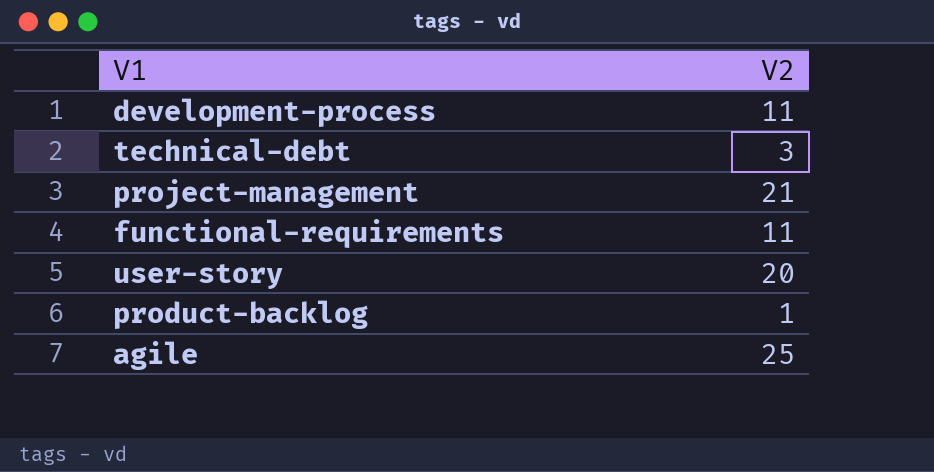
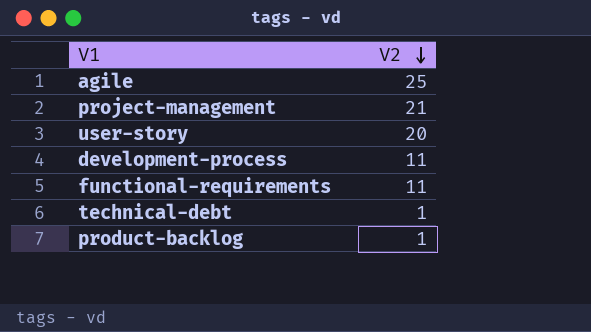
row order: none -> V2 descending
technical-debt | V2: 3 -> 1

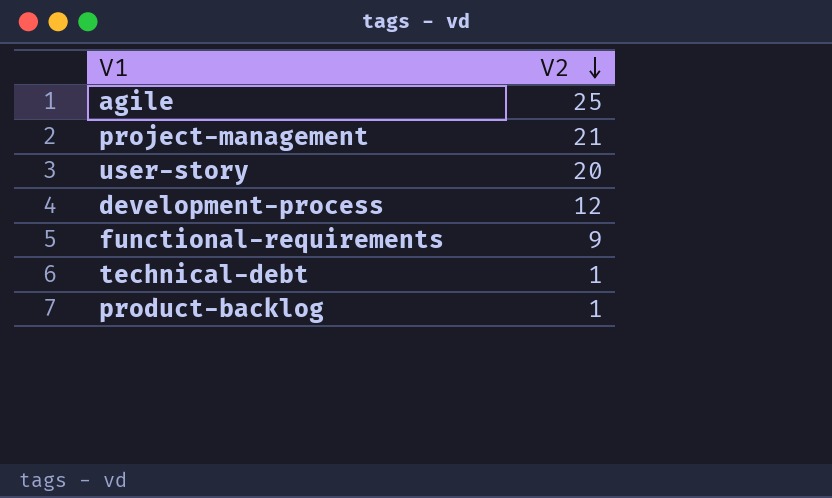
development-process | V2: 11 -> 12
functional-requirements | V2: 11 -> 9

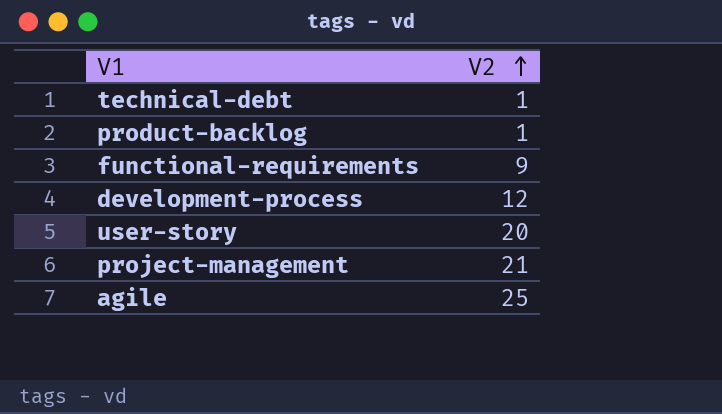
row order: V2 descending -> V2 ascending

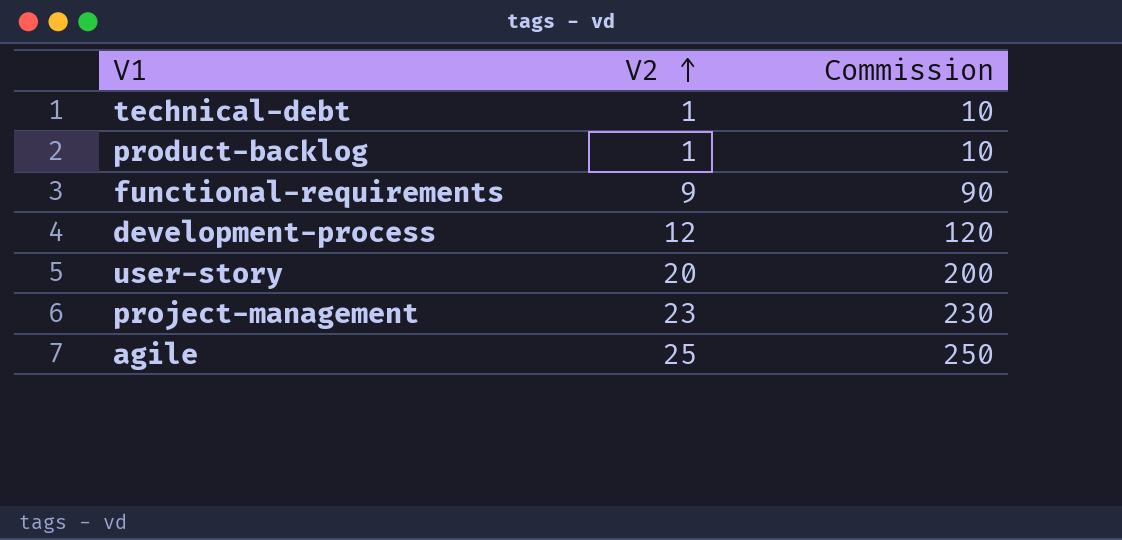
column Commission | formula: none -> [V2] * 10
project-management | V2: 21 -> 23

